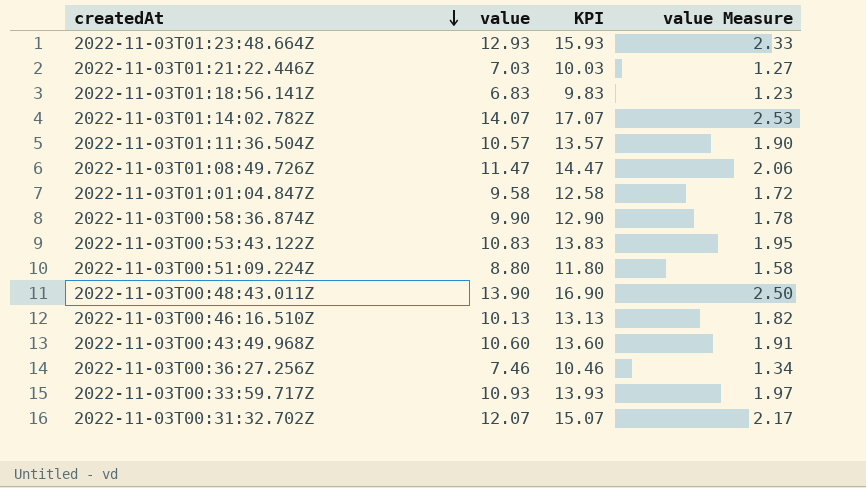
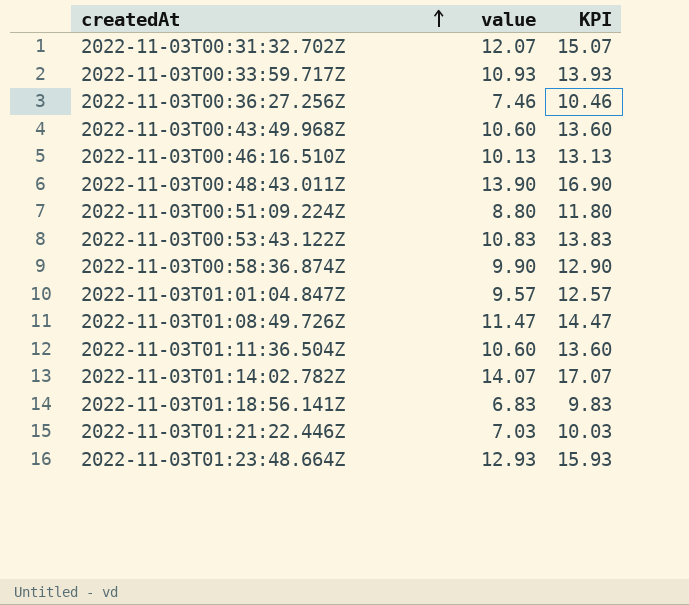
row order: createdAt descending -> createdAt ascending
column value Measure | formula: [value] * 0.18 -> none
2022-11-03T01:01:04.847Z | value: 9.58 -> 9.57
2022-11-03T01:01:04.847Z | KPI: 12.58 -> 12.57
2022-11-03T01:11:36.504Z | value: 10.57 -> 10.60
2022-11-03T01:11:36.504Z | KPI: 13.57 -> 13.60

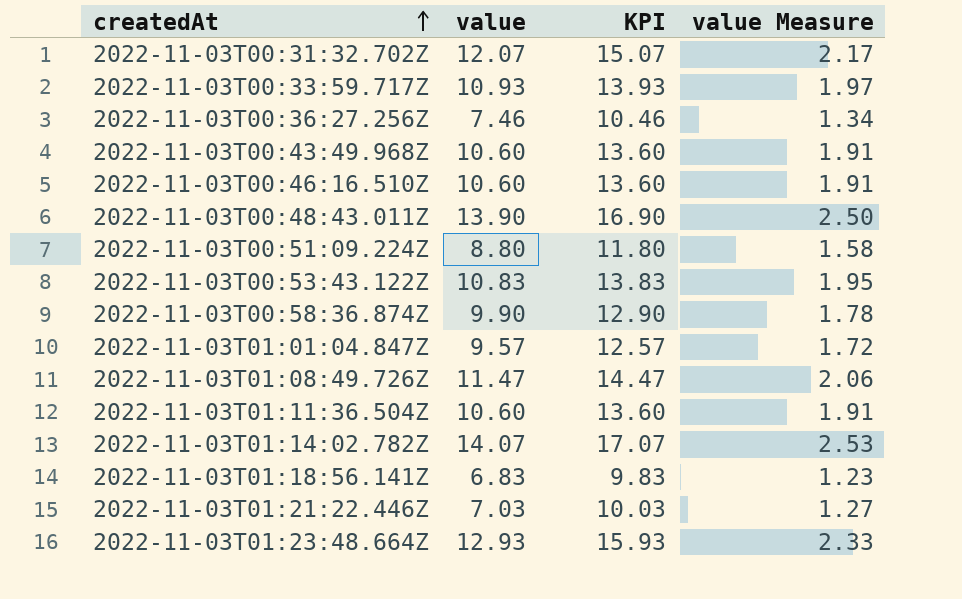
column value Measure | formula: none -> [value] * 0.18
2022-11-03T00:46:16.510Z | value: 10.13 -> 10.60
2022-11-03T00:46:16.510Z | KPI: 13.13 -> 13.60

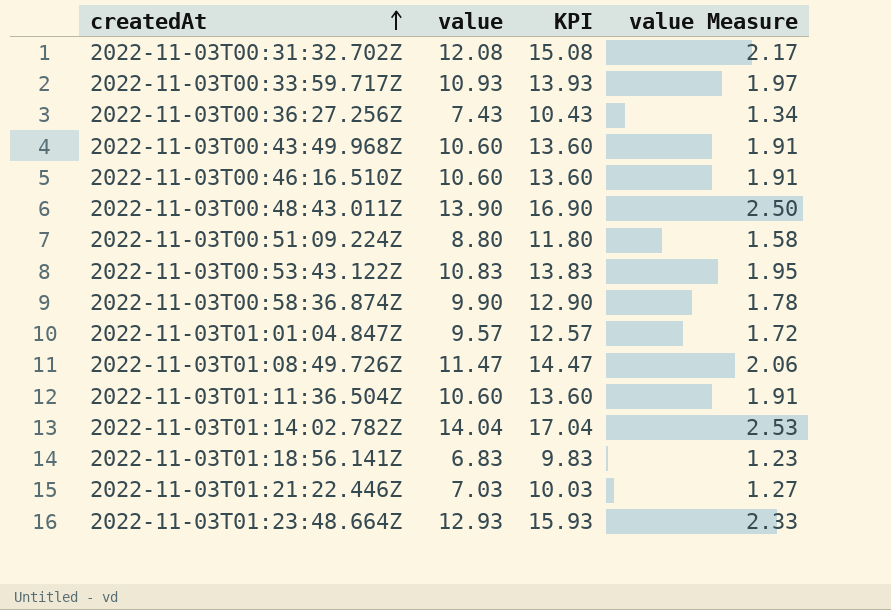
2022-11-03T00:31:32.702Z | value: 12.07 -> 12.08
2022-11-03T00:31:32.702Z | KPI: 15.07 -> 15.08
2022-11-03T00:36:27.256Z | value: 7.46 -> 7.43
2022-11-03T00:36:27.256Z | KPI: 10.46 -> 10.43
2022-11-03T01:14:02.782Z | value: 14.07 -> 14.04
2022-11-03T01:14:02.782Z | KPI: 17.07 -> 17.04

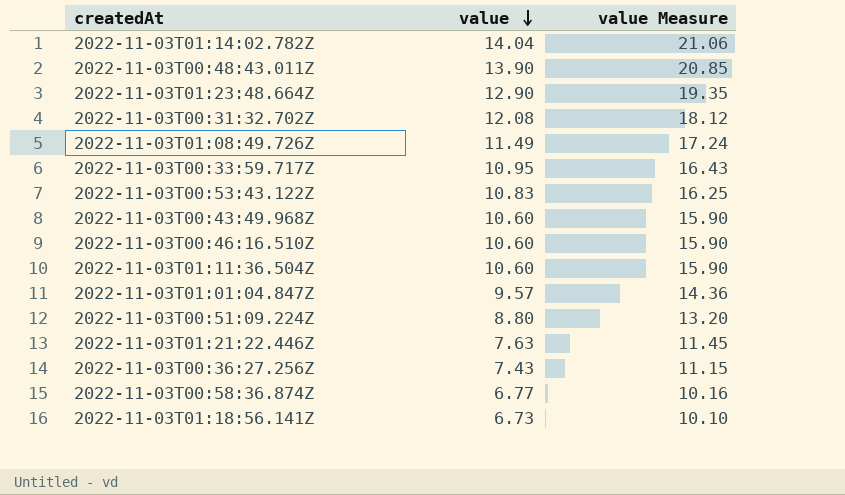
row order: createdAt ascending -> value descending
column KPI | formula: [value] + 3 -> none
column value Measure | formula: [value] * 0.18 -> [value] * 1.5
2022-11-03T01:23:48.664Z | value: 12.93 -> 12.90
2022-11-03T01:08:49.726Z | value: 11.47 -> 11.49
2022-11-03T00:33:59.717Z | value: 10.93 -> 10.95
2022-11-03T01:21:22.446Z | value: 7.03 -> 7.63
2022-11-03T00:58:36.874Z | value: 9.90 -> 6.77
2022-11-03T01:18:56.141Z | value: 6.83 -> 6.73

